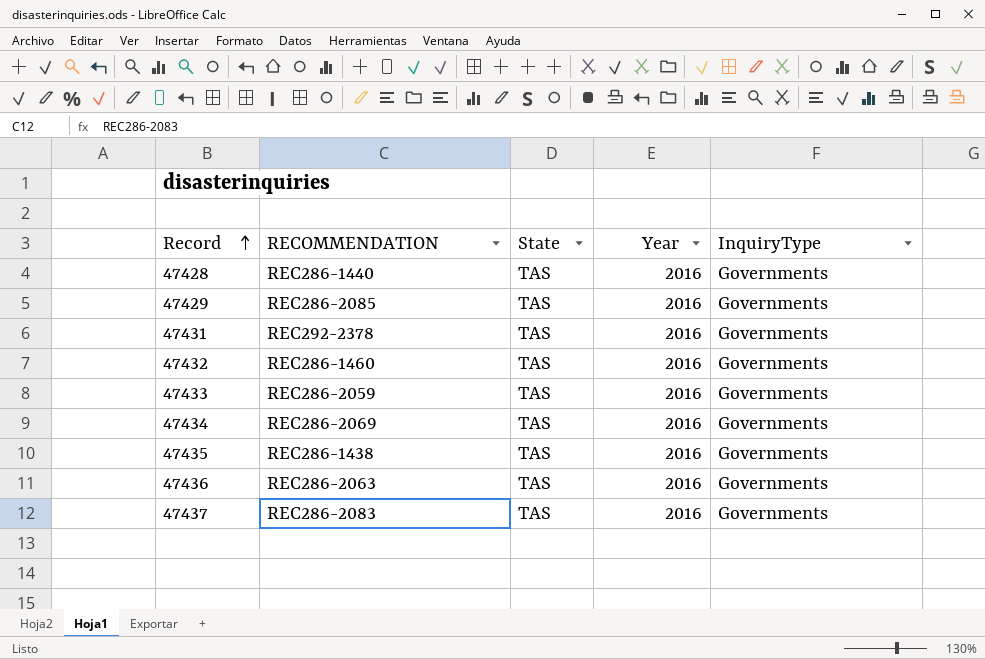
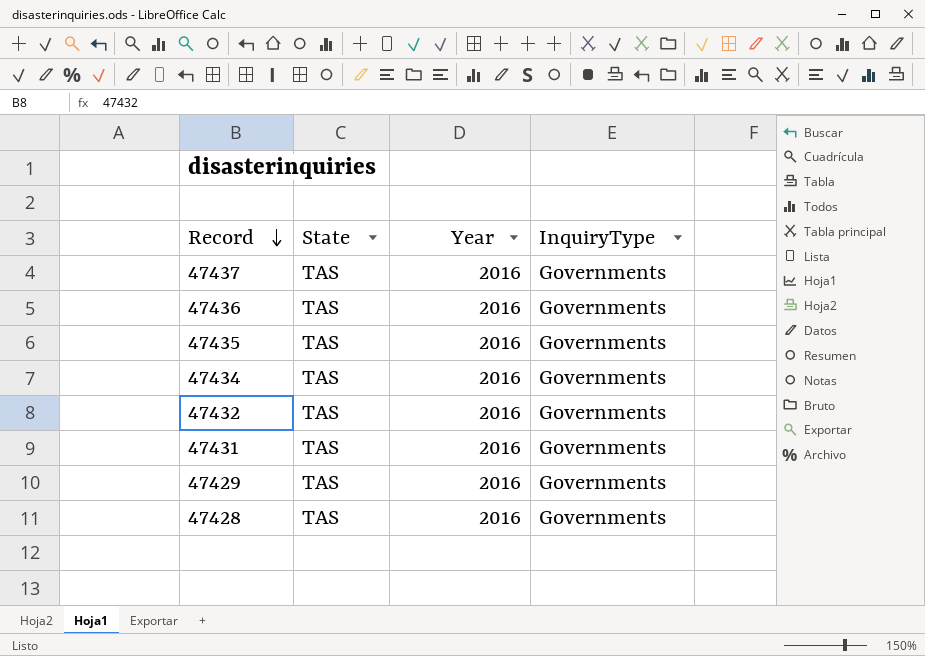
row order: Record ascending -> Record descending
column RECOMMENDATION | position: 2 -> none
row 47433: REC286-2059 | TAS | 2016 | Governments -> none

